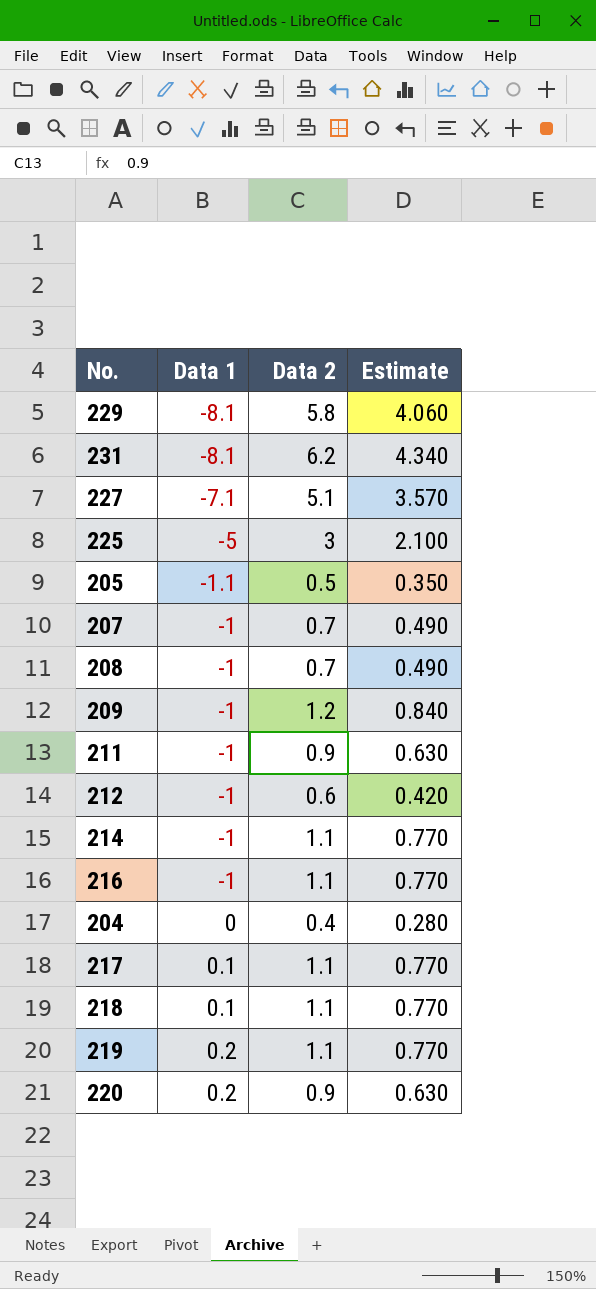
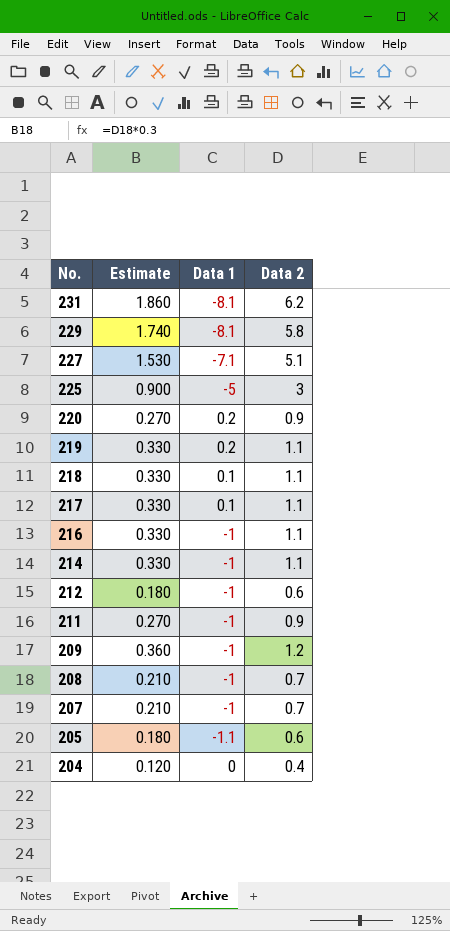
row order: Data 1 ascending -> No. descending
column Estimate | formula: [Data 2] * 0.7 -> [Data 2] * 0.3
column Estimate | position: 4 -> 2
205 | Data 2: 0.5 -> 0.6

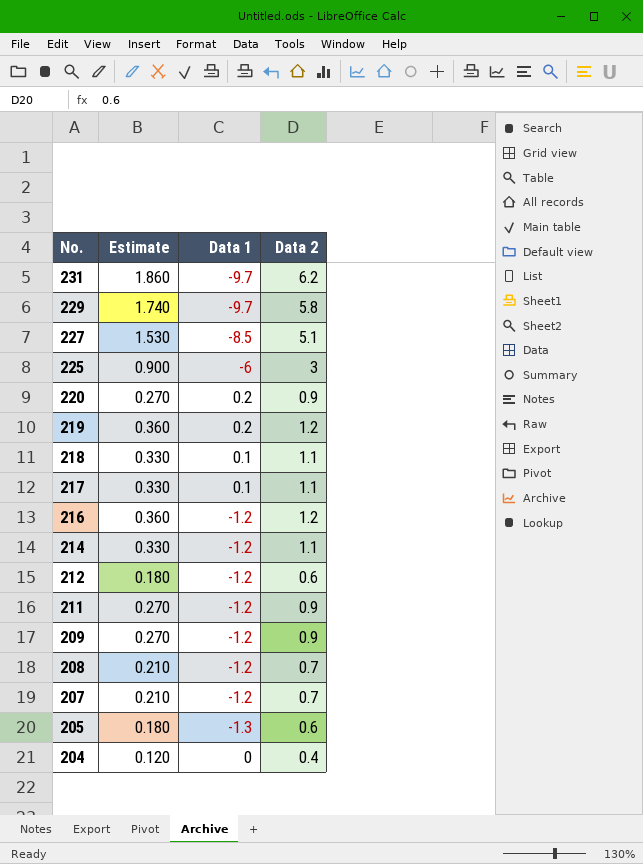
231 | Data 1: -8.1 -> -9.7
229 | Data 1: -8.1 -> -9.7
227 | Data 1: -7.1 -> -8.5
225 | Data 1: -5 -> -6
219 | Estimate: 0.330 -> 0.360
219 | Data 2: 1.1 -> 1.2
216 | Estimate: 0.330 -> 0.360
216 | Data 1: -1 -> -1.2
216 | Data 2: 1.1 -> 1.2
214 | Data 1: -1 -> -1.2
212 | Data 1: -1 -> -1.2
211 | Data 1: -1 -> -1.2
209 | Estimate: 0.360 -> 0.270
209 | Data 1: -1 -> -1.2
209 | Data 2: 1.2 -> 0.9
208 | Data 1: -1 -> -1.2
207 | Data 1: -1 -> -1.2
205 | Data 1: -1.1 -> -1.3

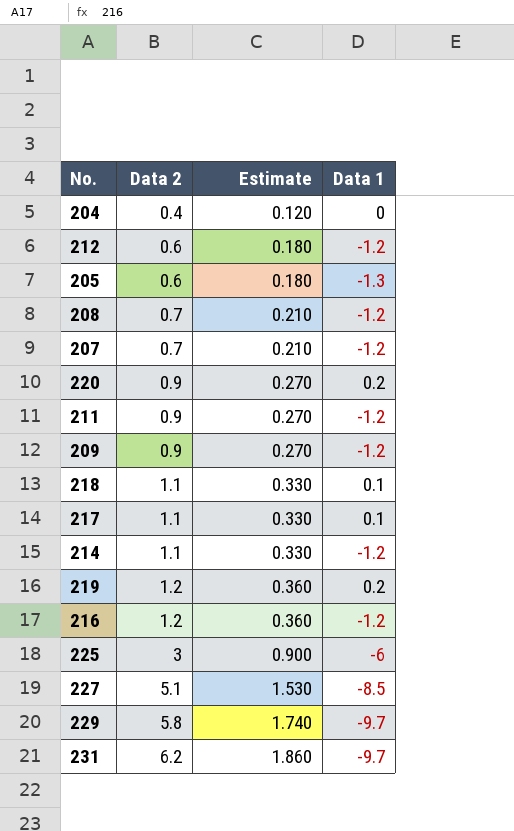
row order: No. descending -> Data 2 ascending
column Data 2 | position: 4 -> 2

